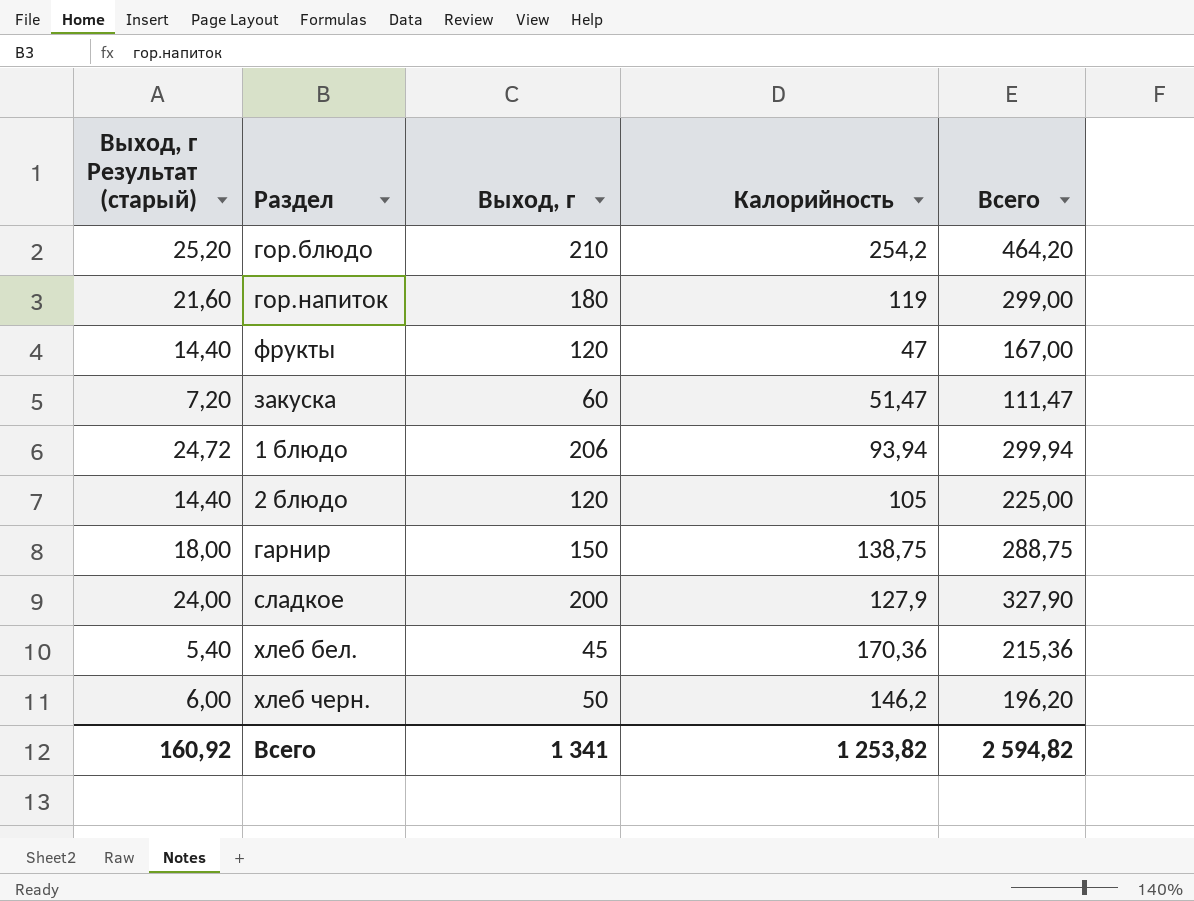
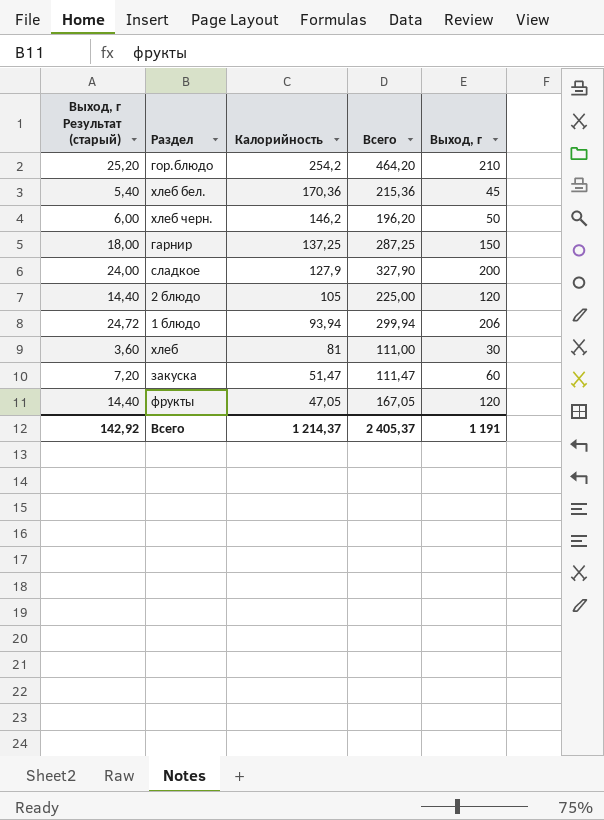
row order: none -> Калорийность descending
column Выход, г | position: 3 -> 5
row гор.напиток: 21,60 | 180 | 119 | 299,00 -> none
гарнир | Калорийность: 138,75 -> 137,25
гарнир | Всего: 288,75 -> 287,25
row хлеб: none -> 3,60 | 81 | 111,00 | 30
фрукты | Калорийность: 47 -> 47,05
фрукты | Всего: 167,00 -> 167,05
Всего | Выход, г Результат (старый): 160,92 -> 142,92
Всего | Калорийность: 1 253,82 -> 1 214,37
Всего | Всего: 2 594,82 -> 2 405,37
Всего | Выход, г: 1 341 -> 1 191

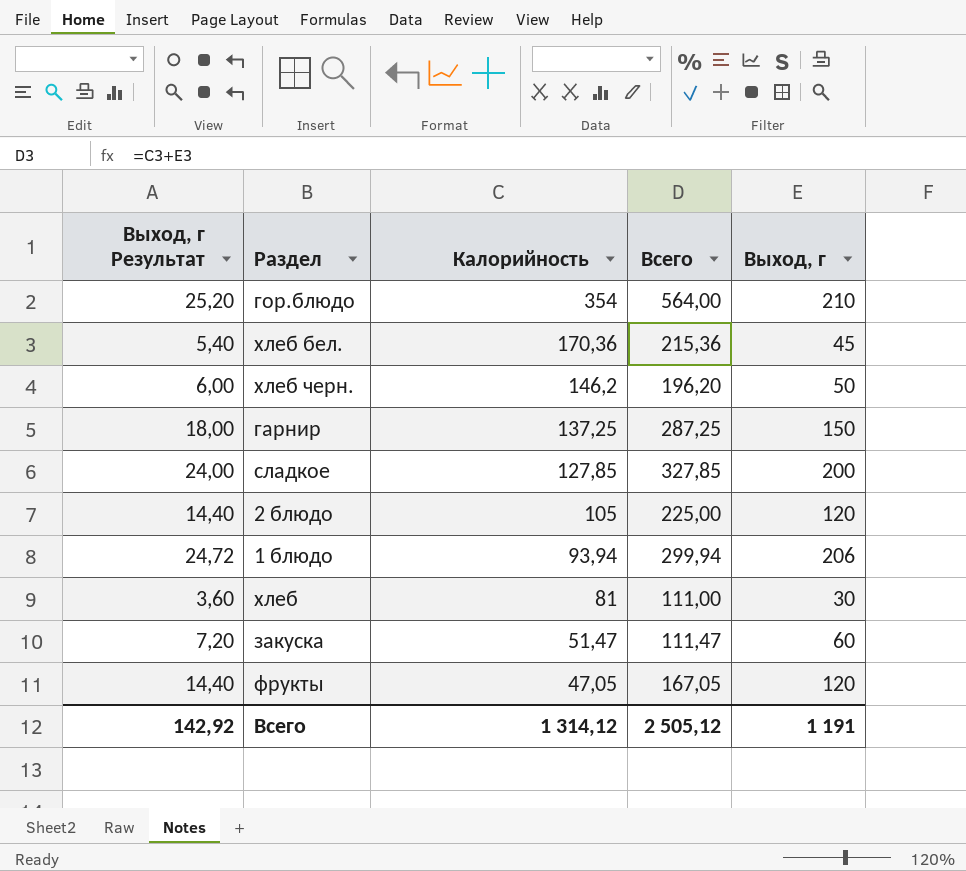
column name: Выход, г Результат (старый) -> Выход, г Результат
гор.блюдо | Калорийность: 254,2 -> 354
гор.блюдо | Всего: 464,20 -> 564,00
сладкое | Калорийность: 127,9 -> 127,85
сладкое | Всего: 327,90 -> 327,85
Всего | Калорийность: 1 214,37 -> 1 314,12
Всего | Всего: 2 405,37 -> 2 505,12

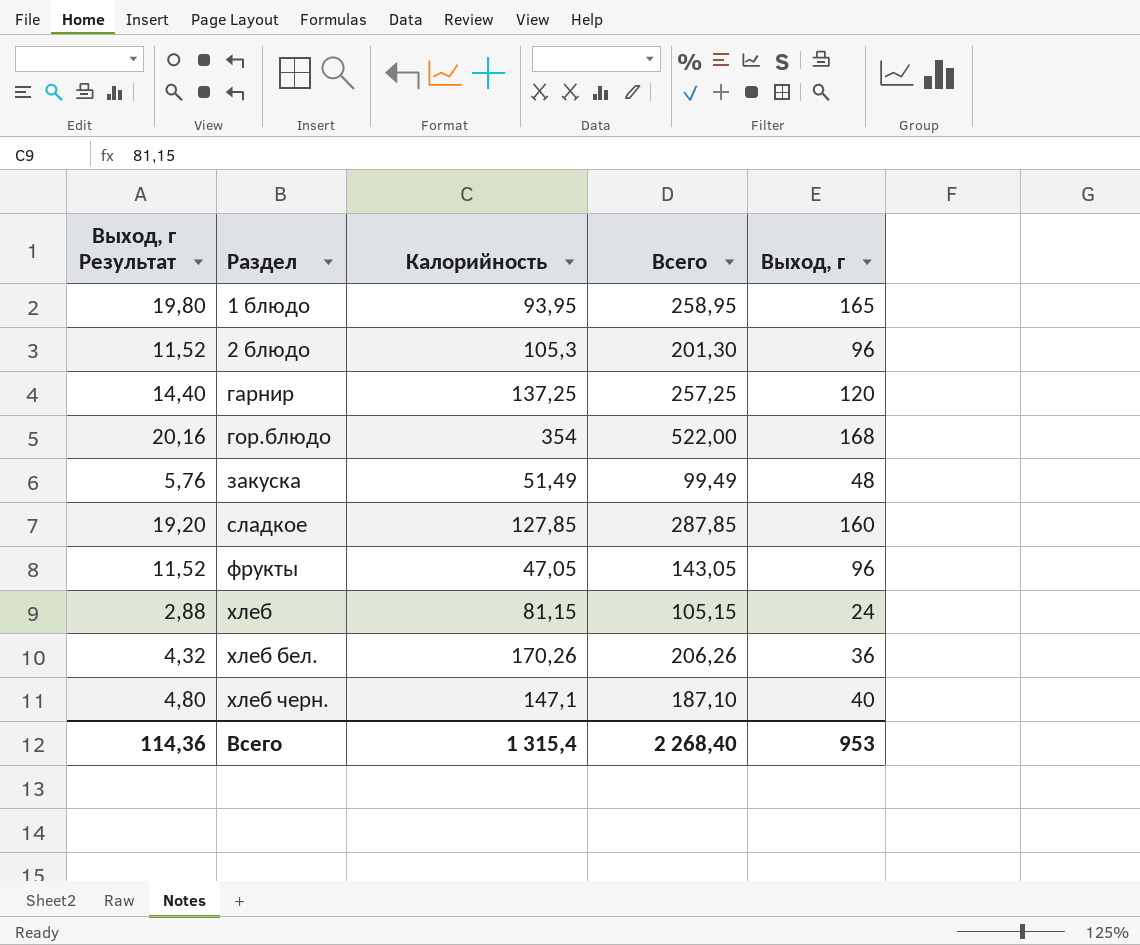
row order: Калорийность descending -> Раздел ascending
1 блюдо | Выход, г Результат: 24,72 -> 19,80
1 блюдо | Калорийность: 93,94 -> 93,95
1 блюдо | Всего: 299,94 -> 258,95
1 блюдо | Выход, г: 206 -> 165
2 блюдо | Выход, г Результат: 14,40 -> 11,52
2 блюдо | Калорийность: 105 -> 105,3
2 блюдо | Всего: 225,00 -> 201,30
2 блюдо | Выход, г: 120 -> 96
гарнир | Выход, г Результат: 18,00 -> 14,40
гарнир | Всего: 287,25 -> 257,25
гарнир | Выход, г: 150 -> 120
гор.блюдо | Выход, г Результат: 25,20 -> 20,16
гор.блюдо | Всего: 564,00 -> 522,00
гор.блюдо | Выход, г: 210 -> 168
закуска | Выход, г Результат: 7,20 -> 5,76
закуска | Калорийность: 51,47 -> 51,49
закуска | Всего: 111,47 -> 99,49
закуска | Выход, г: 60 -> 48
сладкое | Выход, г Результат: 24,00 -> 19,20
сладкое | Всего: 327,85 -> 287,85
сладкое | Выход, г: 200 -> 160
фрукты | Выход, г Результат: 14,40 -> 11,52
фрукты | Всего: 167,05 -> 143,05
фрукты | Выход, г: 120 -> 96
хлеб | Выход, г Результат: 3,60 -> 2,88
хлеб | Калорийность: 81 -> 81,15
хлеб | Всего: 111,00 -> 105,15
хлеб | Выход, г: 30 -> 24
хлеб бел. | Выход, г Результат: 5,40 -> 4,32
хлеб бел. | Калорийность: 170,36 -> 170,26
хлеб бел. | Всего: 215,36 -> 206,26
хлеб бел. | Выход, г: 45 -> 36
хлеб черн. | Выход, г Результат: 6,00 -> 4,80
хлеб черн. | Калорийность: 146,2 -> 147,1
хлеб черн. | Всего: 196,20 -> 187,10
хлеб черн. | Выход, г: 50 -> 40
Всего | Выход, г Результат: 142,92 -> 114,36
Всего | Калорийность: 1 314,12 -> 1 315,4
Всего | Всего: 2 505,12 -> 2 268,40
Всего | Выход, г: 1 191 -> 953

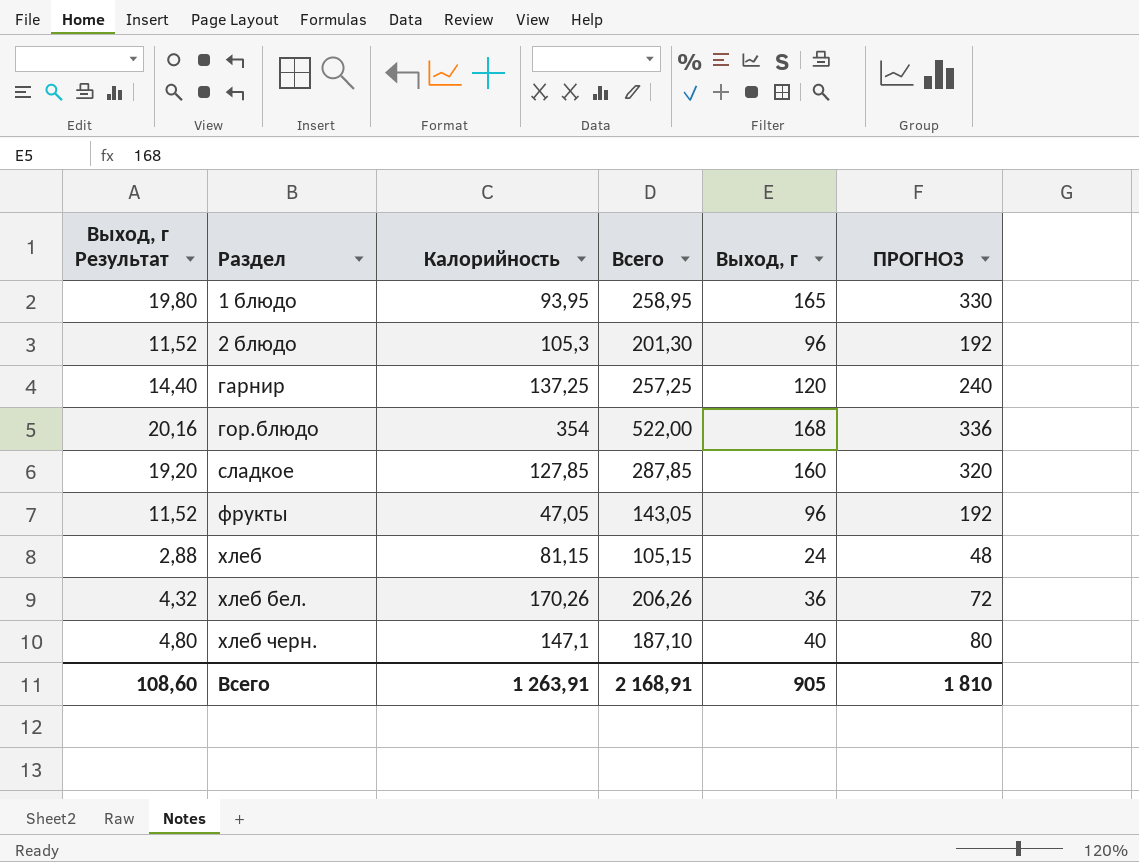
column ПРОГНОЗ | formula: none -> [Выход, г] * 2
row закуска: 5,76 | 51,49 | 99,49 | 48 -> none
Всего | Выход, г Результат: 114,36 -> 108,60
Всего | Калорийность: 1 315,4 -> 1 263,91
Всего | Всего: 2 268,40 -> 2 168,91
Всего | Выход, г: 953 -> 905

